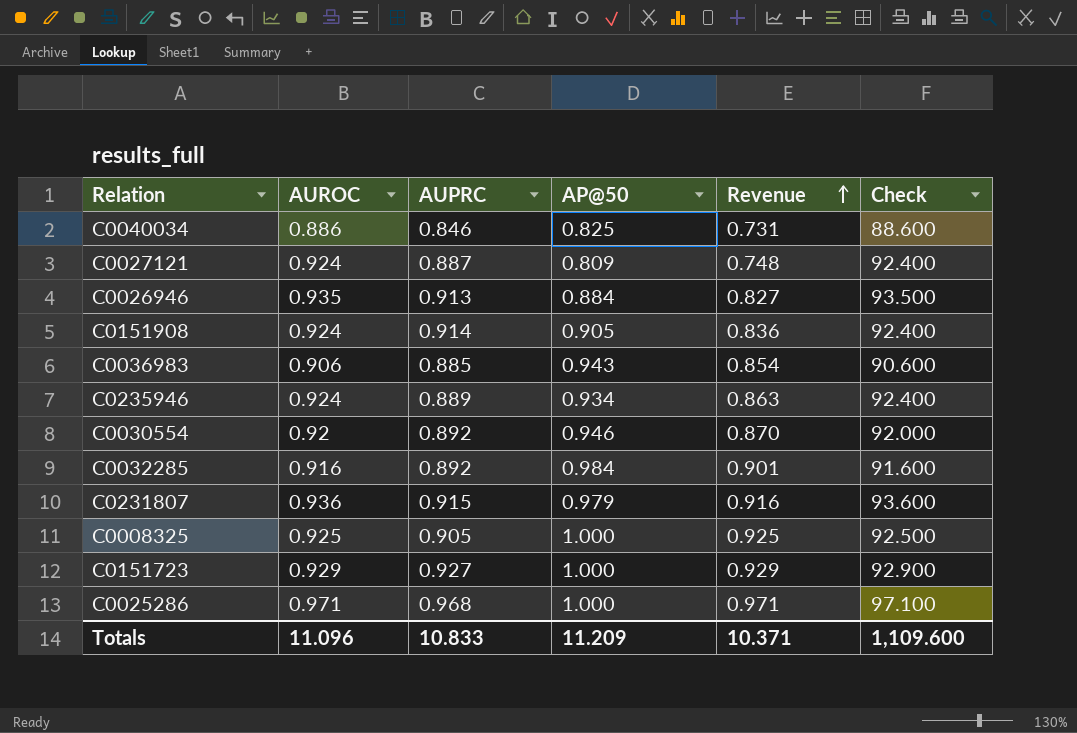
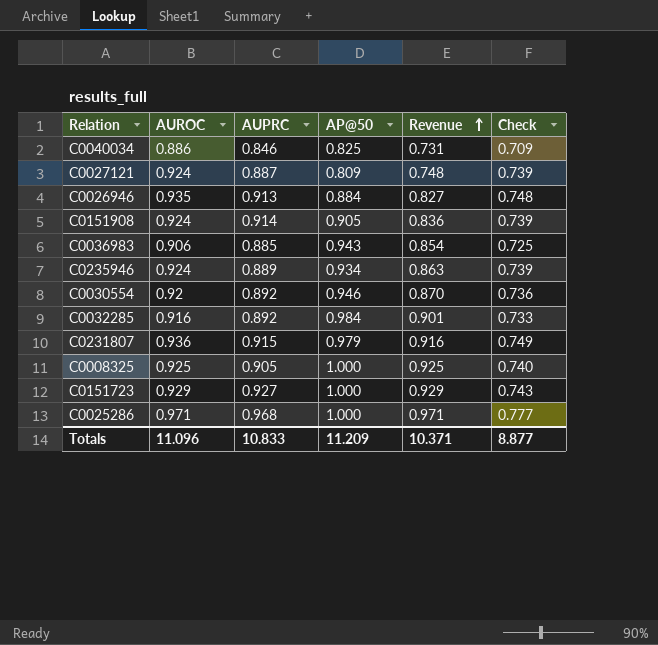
column Check | formula: [AUROC] * 100 -> [AUROC] * 0.8
Totals | Check: 1,109.600 -> 8.877

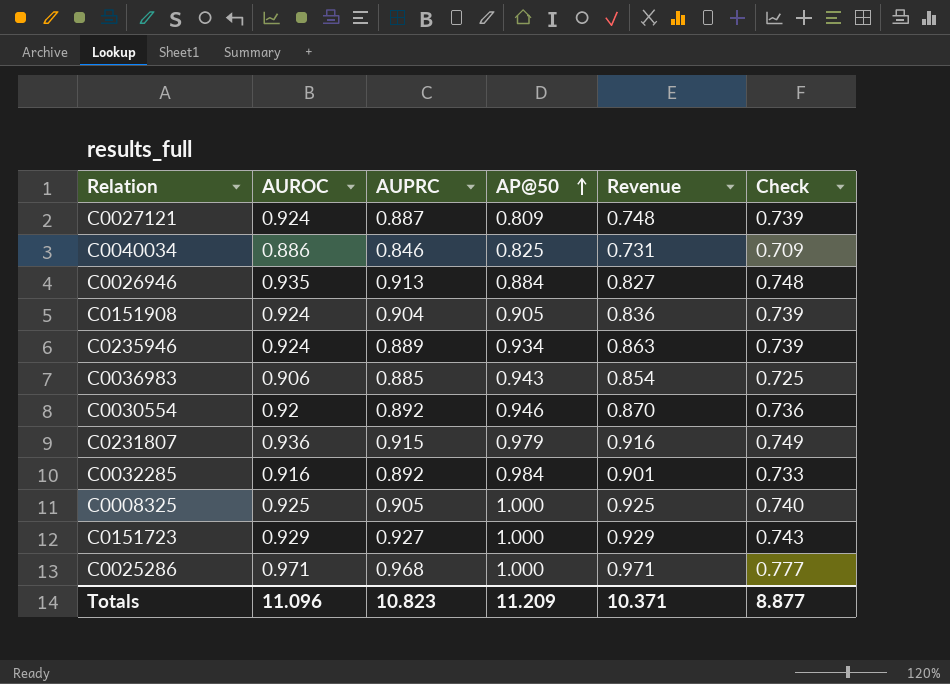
row order: Revenue ascending -> AP@50 ascending
C0151908 | AUPRC: 0.914 -> 0.904
Totals | AUPRC: 10.833 -> 10.823

